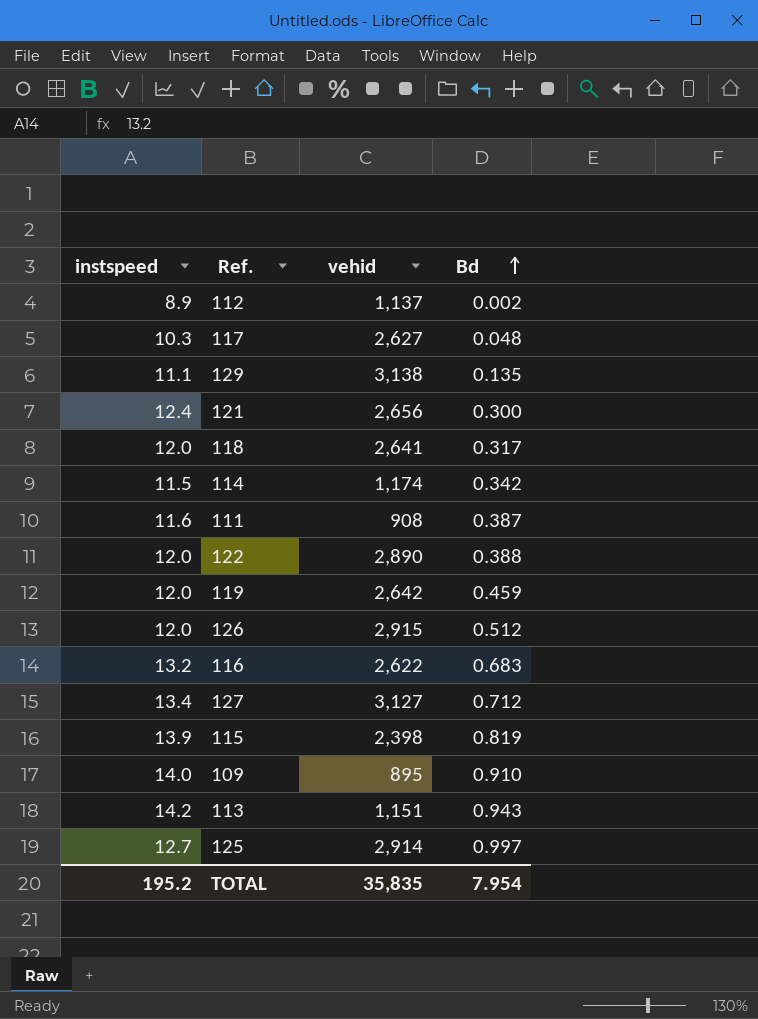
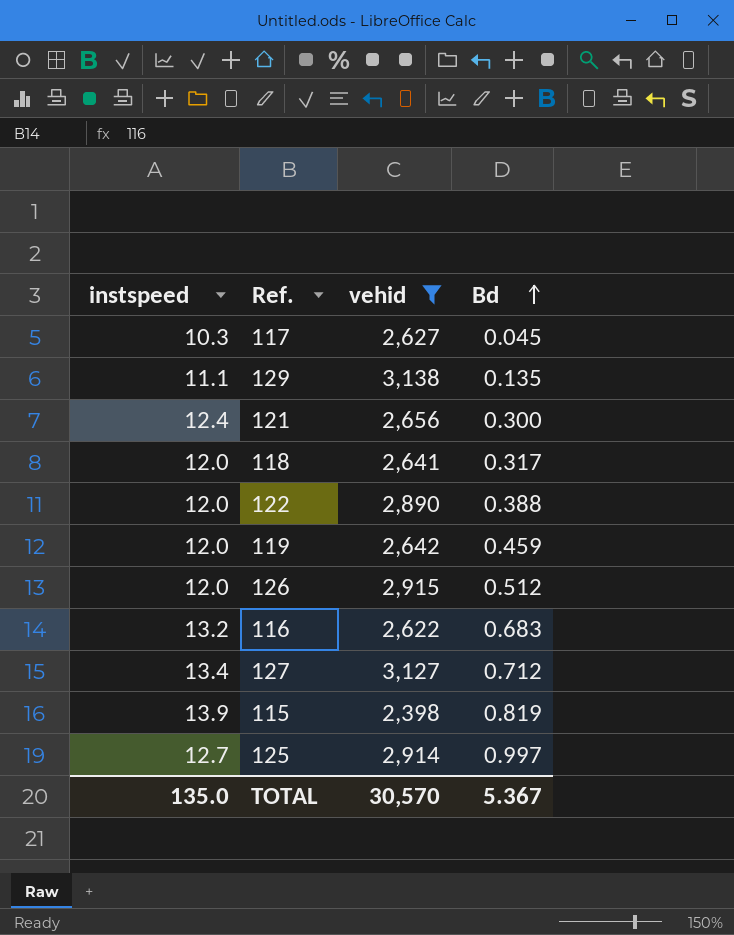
filter: none -> vehid >= 2,398
117 | Bd: 0.048 -> 0.045
TOTAL | instspeed: 195.2 -> 135.0
TOTAL | vehid: 35,835 -> 30,570
TOTAL | Bd: 7.954 -> 5.367

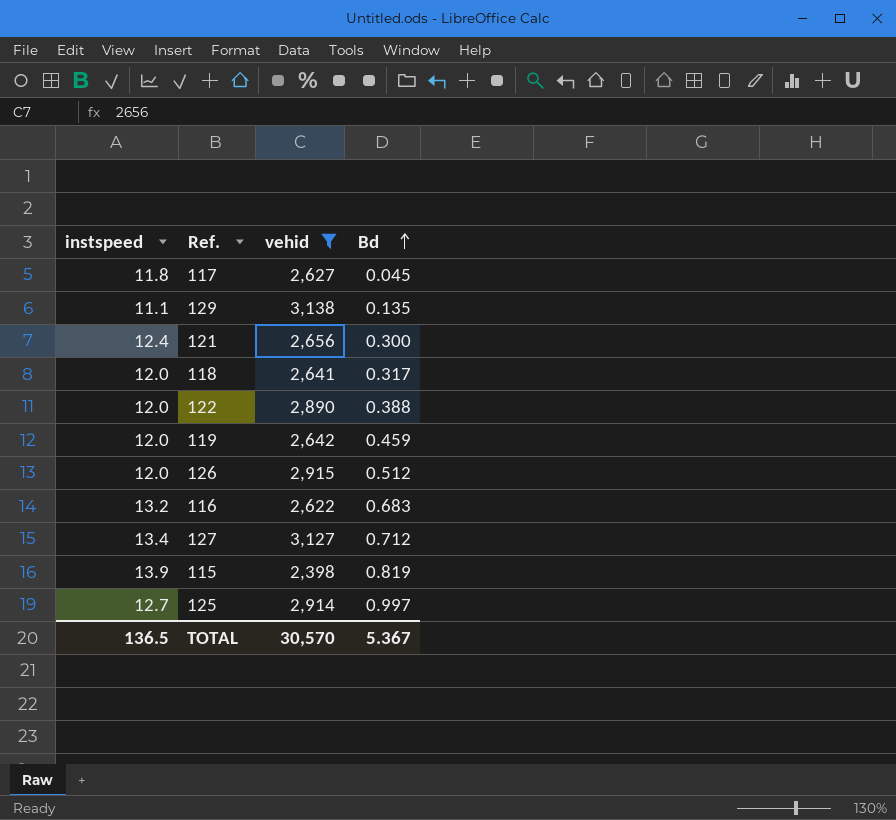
117 | instspeed: 10.3 -> 11.8
TOTAL | instspeed: 135.0 -> 136.5

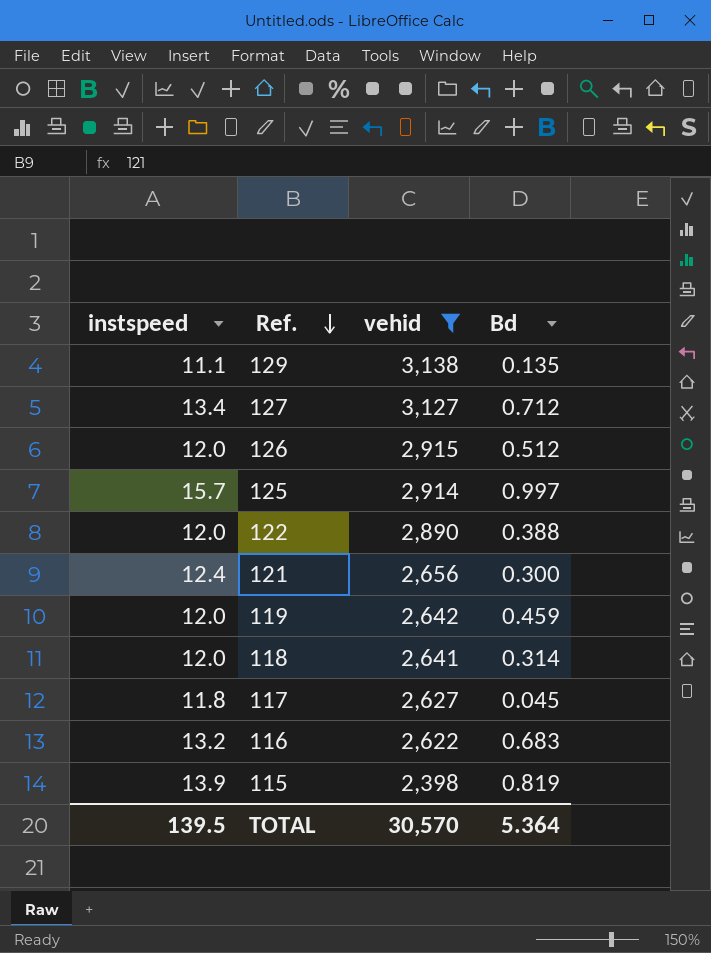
row order: Bd ascending -> Ref. descending
125 | instspeed: 12.7 -> 15.7
118 | Bd: 0.317 -> 0.314
TOTAL | instspeed: 136.5 -> 139.5
TOTAL | Bd: 5.367 -> 5.364

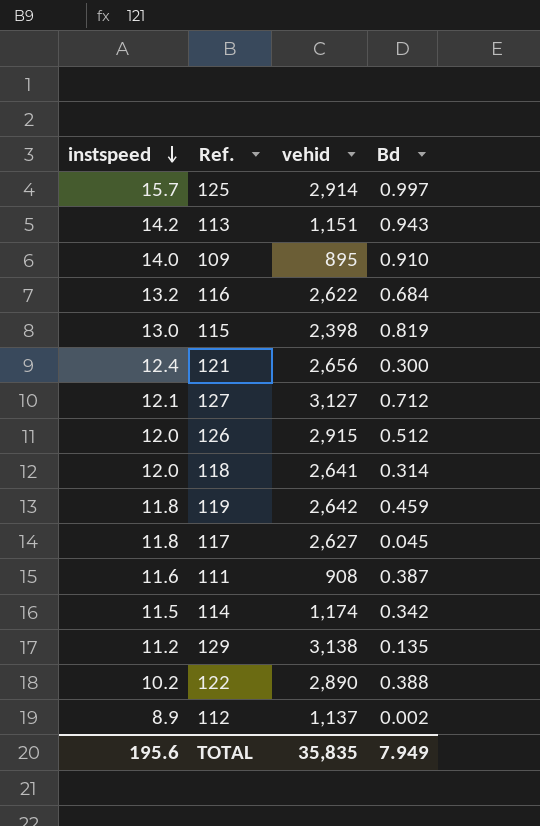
filter: vehid >= 2,398 -> none
row order: Ref. descending -> instspeed descending
116 | Bd: 0.683 -> 0.684
115 | instspeed: 13.9 -> 13.0
127 | instspeed: 13.4 -> 12.1
119 | instspeed: 12.0 -> 11.8
129 | instspeed: 11.1 -> 11.2
122 | instspeed: 12.0 -> 10.2
TOTAL | instspeed: 139.5 -> 195.6
TOTAL | vehid: 30,570 -> 35,835
TOTAL | Bd: 5.364 -> 7.949

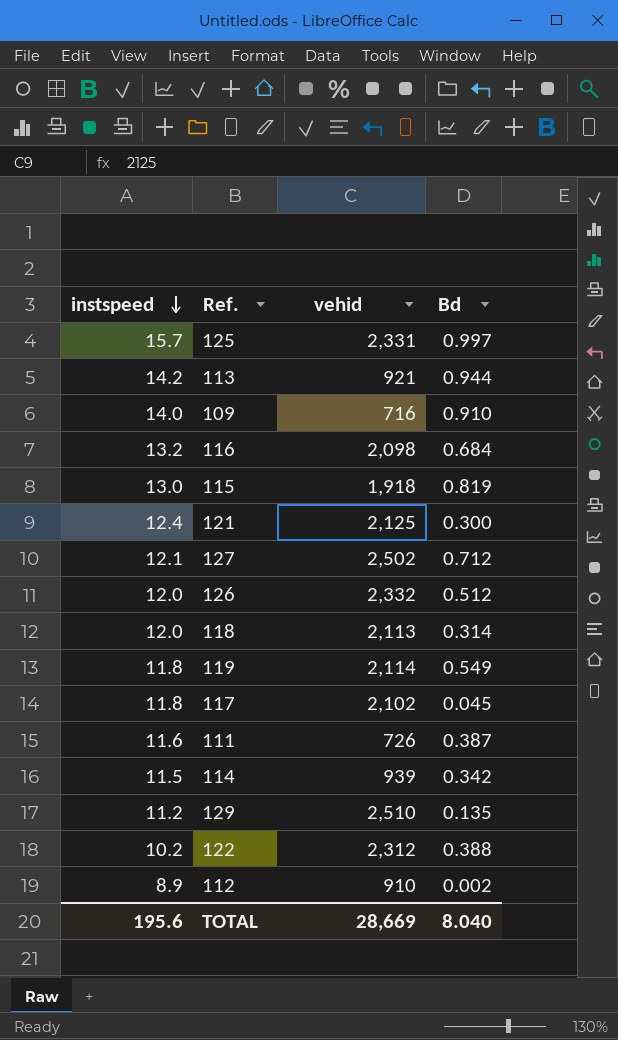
125 | vehid: 2,914 -> 2,331
113 | vehid: 1,151 -> 921
113 | Bd: 0.943 -> 0.944
109 | vehid: 895 -> 716
116 | vehid: 2,622 -> 2,098
115 | vehid: 2,398 -> 1,918
121 | vehid: 2,656 -> 2,125
127 | vehid: 3,127 -> 2,502
126 | vehid: 2,915 -> 2,332
118 | vehid: 2,641 -> 2,113
119 | vehid: 2,642 -> 2,114
119 | Bd: 0.459 -> 0.549
117 | vehid: 2,627 -> 2,102
111 | vehid: 908 -> 726
114 | vehid: 1,174 -> 939
129 | vehid: 3,138 -> 2,510
122 | vehid: 2,890 -> 2,312
112 | vehid: 1,137 -> 910
TOTAL | vehid: 35,835 -> 28,669
TOTAL | Bd: 7.949 -> 8.040

